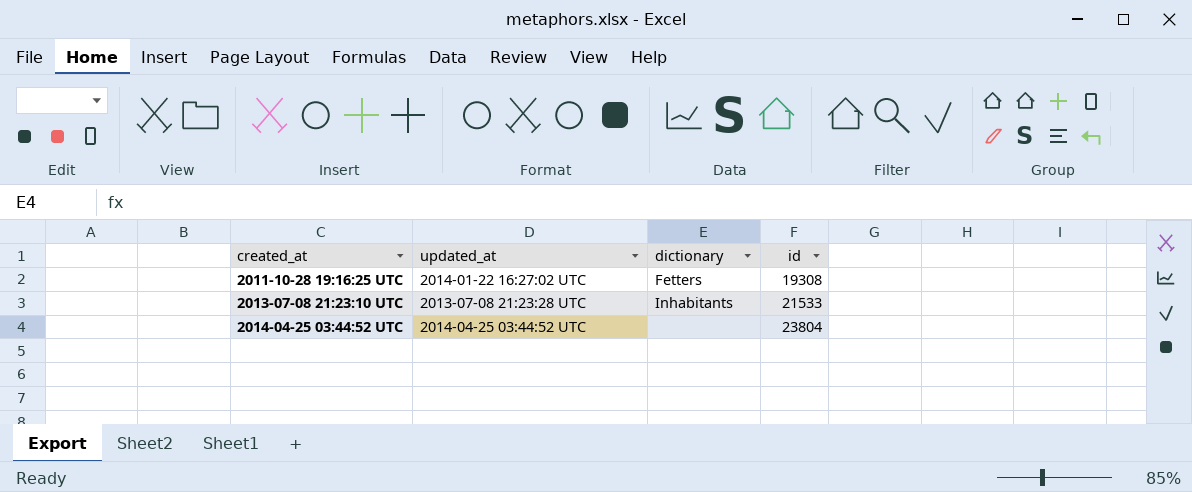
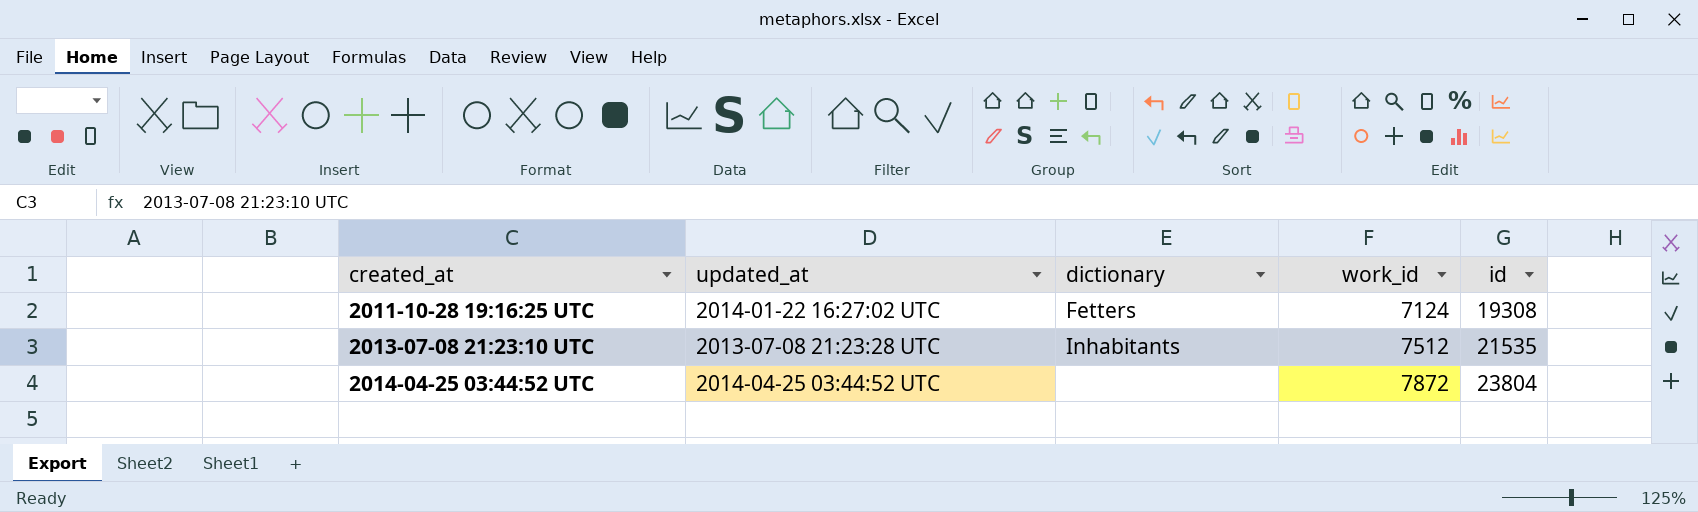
column work_id | position: none -> 4
2013-07-08 21:23:10 UTC | id: 21533 -> 21535

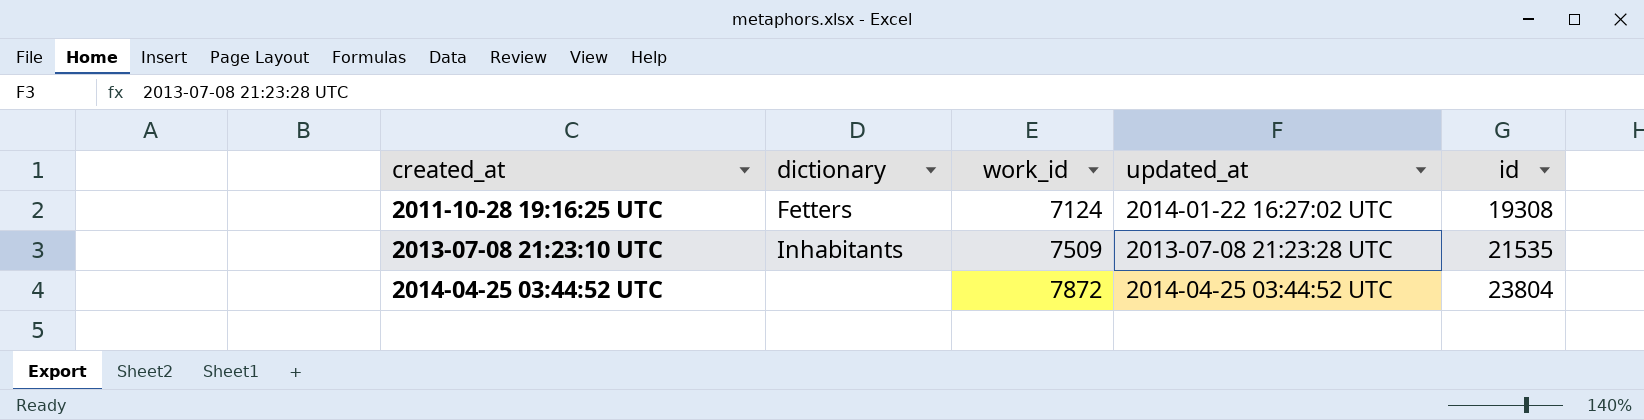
column updated_at | position: 2 -> 4
2013-07-08 21:23:10 UTC | work_id: 7512 -> 7509

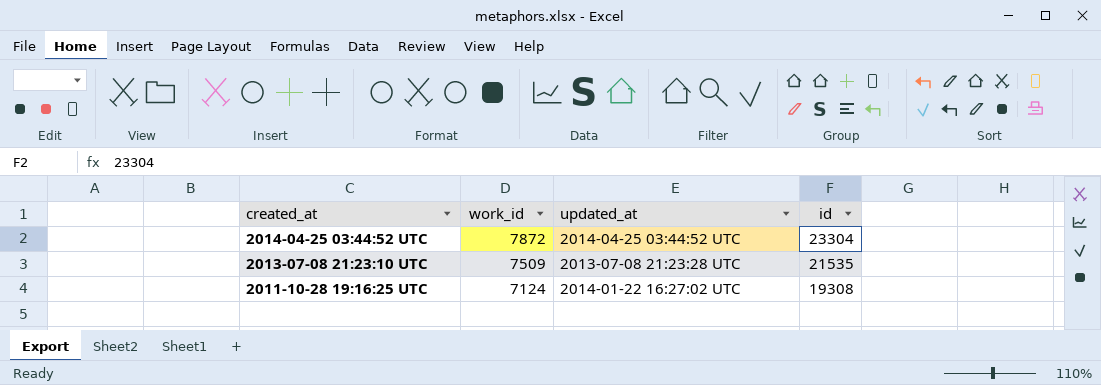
row order: created_at ascending -> created_at descending
column dictionary | position: 2 -> none
2014-04-25 03:44:52 UTC | id: 23804 -> 23304

